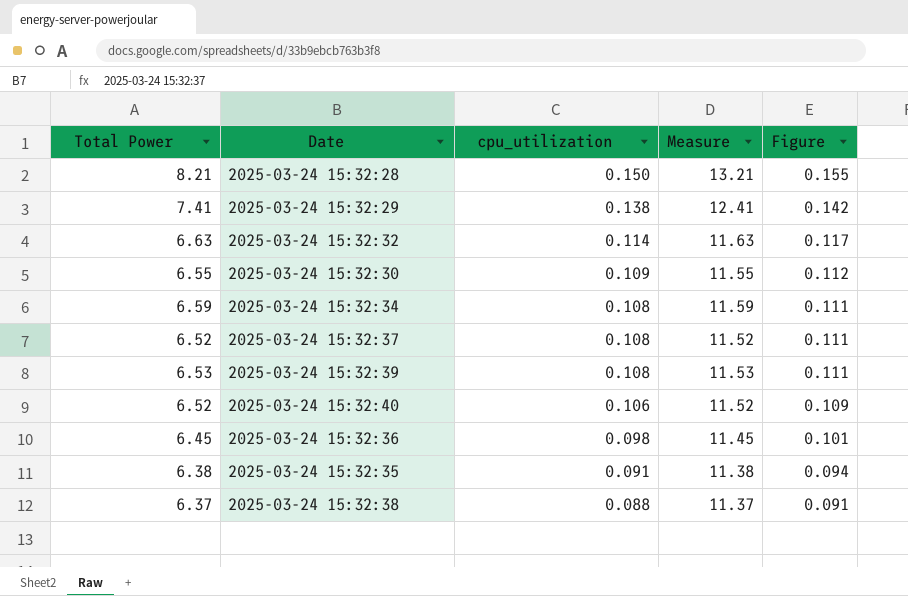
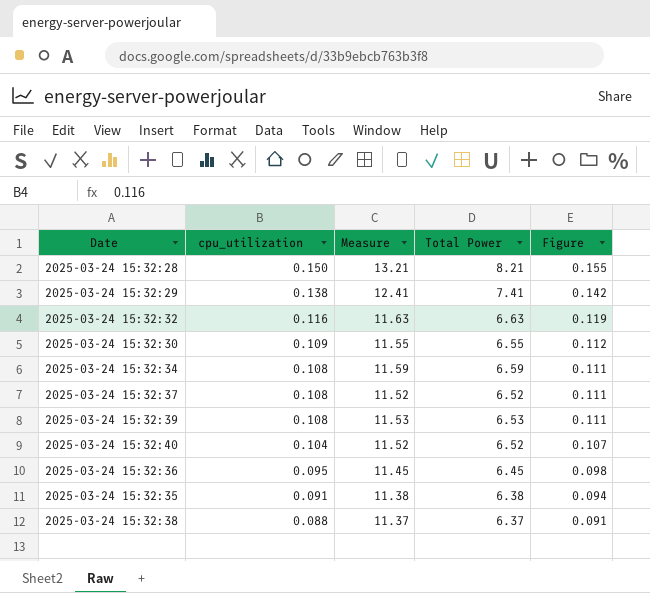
column Total Power | position: 1 -> 4
2025-03-24 15:32:32 | cpu_utilization: 0.114 -> 0.116
2025-03-24 15:32:32 | Figure: 0.117 -> 0.119
2025-03-24 15:32:40 | cpu_utilization: 0.106 -> 0.104
2025-03-24 15:32:40 | Figure: 0.109 -> 0.107
2025-03-24 15:32:36 | cpu_utilization: 0.098 -> 0.095
2025-03-24 15:32:36 | Figure: 0.101 -> 0.098

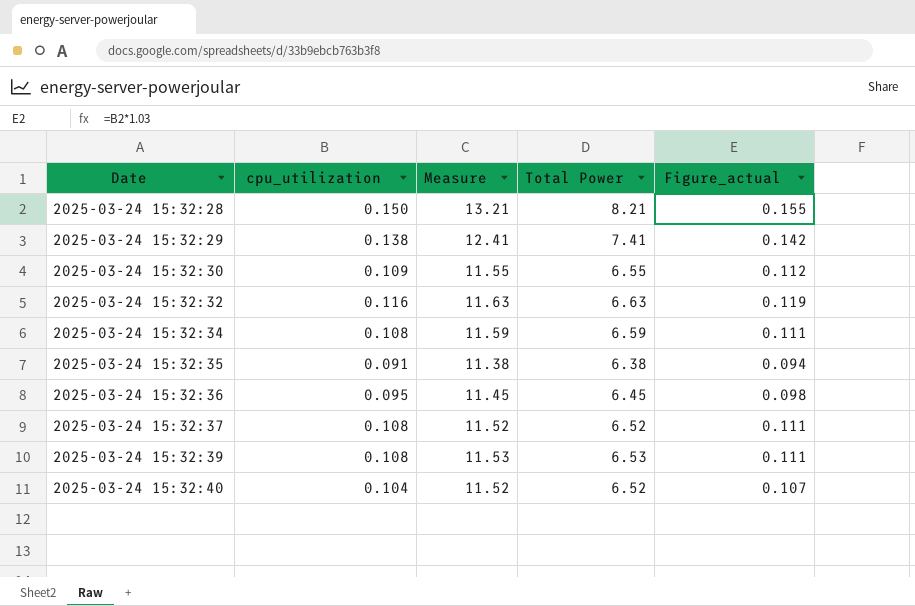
row order: cpu_utilization descending -> Date ascending
column name: Figure -> Figure_actual
row 2025-03-24 15:32:38: 0.088 | 11.37 | 6.37 | 0.091 -> none

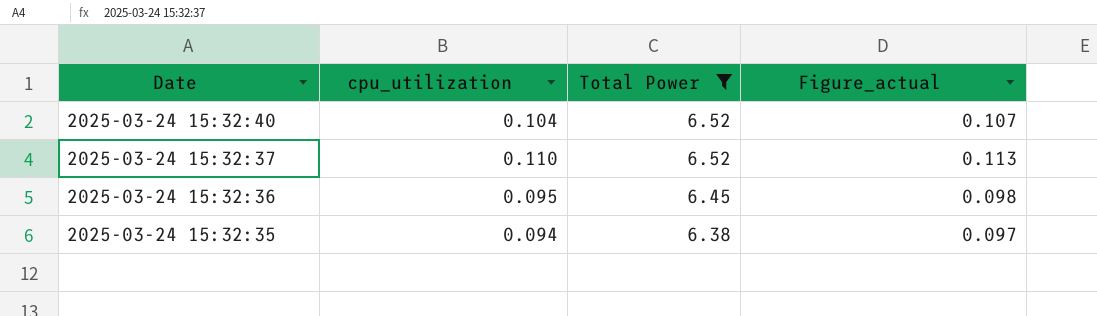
filter: none -> Total Power <= 6.52
row order: Date ascending -> Date descending
column Measure | formula: [Total Power] + 5 -> none
2025-03-24 15:32:37 | cpu_utilization: 0.108 -> 0.110
2025-03-24 15:32:37 | Figure_actual: 0.111 -> 0.113
2025-03-24 15:32:35 | cpu_utilization: 0.091 -> 0.094
2025-03-24 15:32:35 | Figure_actual: 0.094 -> 0.097

